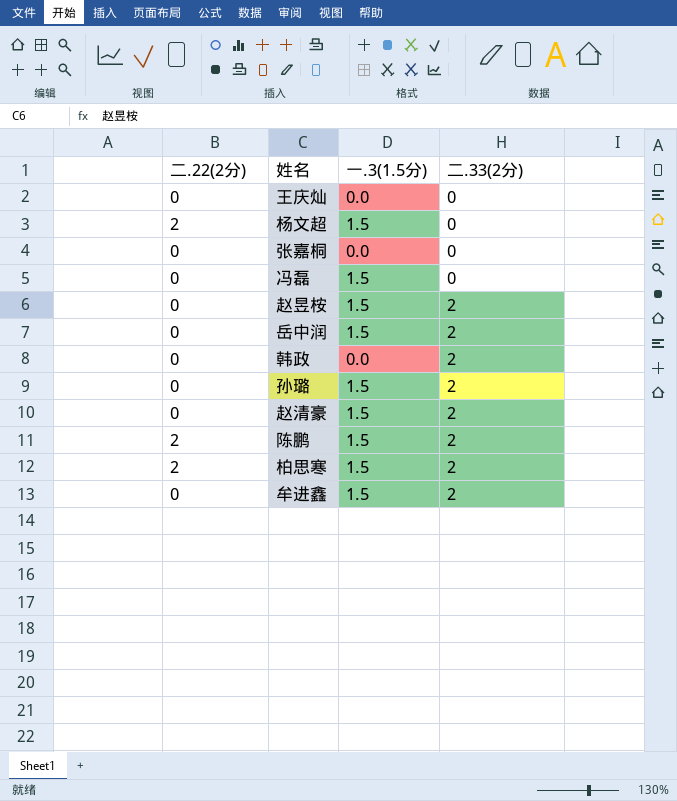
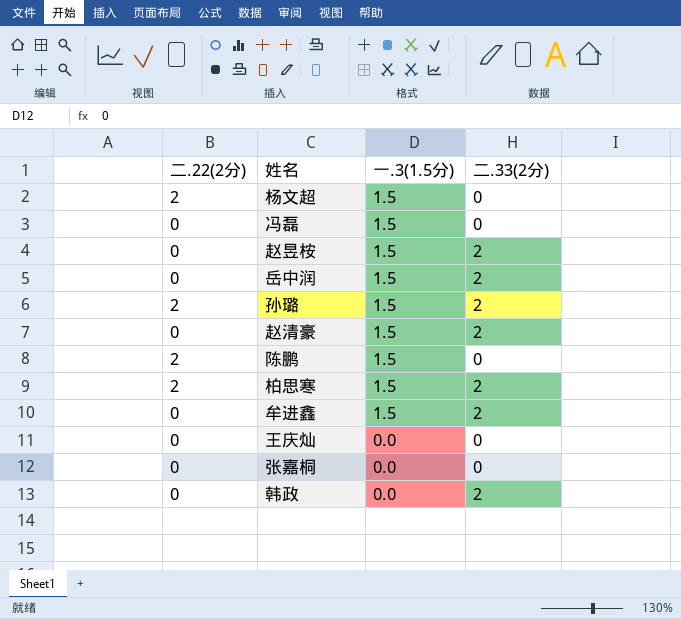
row order: 二.33(2分) ascending -> 一.3(1.5分) descending
孙璐 | 二.22(2分): 0 -> 2
陈鹏 | 二.33(2分): 2 -> 0

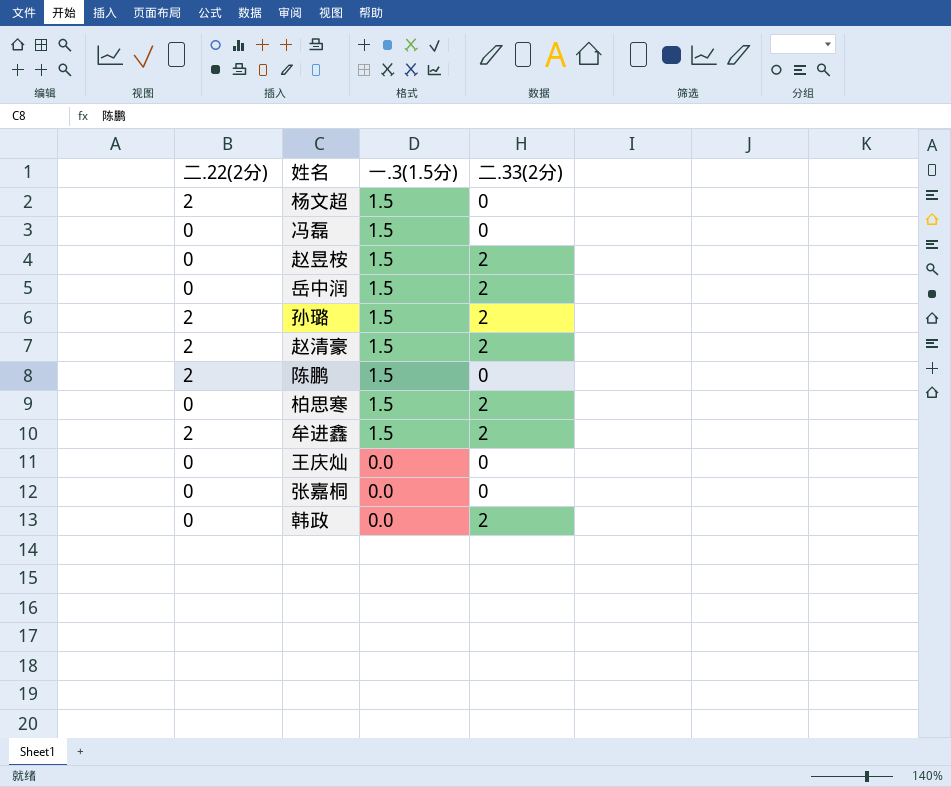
赵清豪 | 二.22(2分): 0 -> 2
柏思寒 | 二.22(2分): 2 -> 0
牟进鑫 | 二.22(2分): 0 -> 2

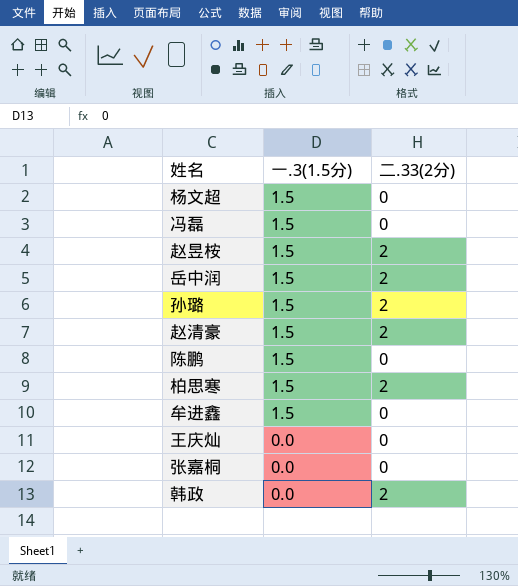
column 二.22(2分) | position: 1 -> none
牟进鑫 | 二.33(2分): 2 -> 0

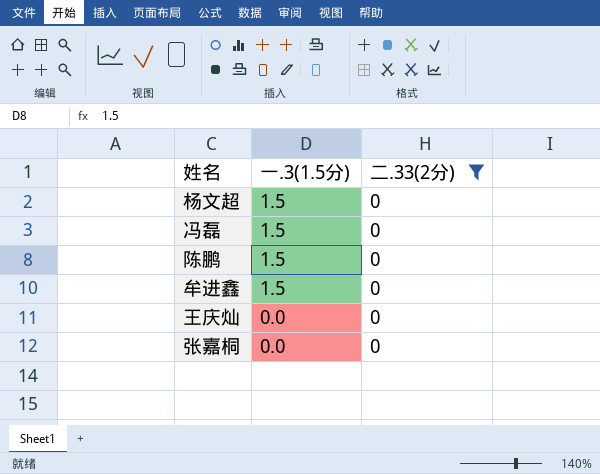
filter: none -> 二.33(2分) = 0

